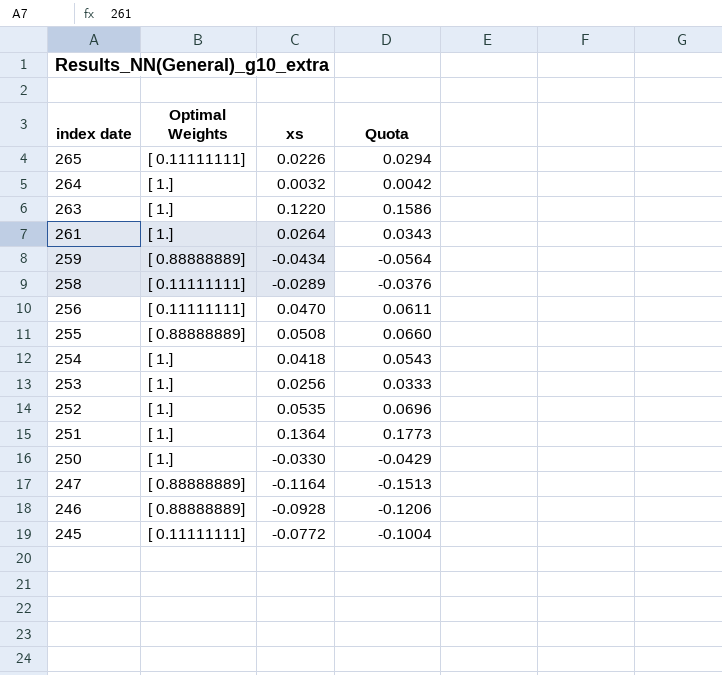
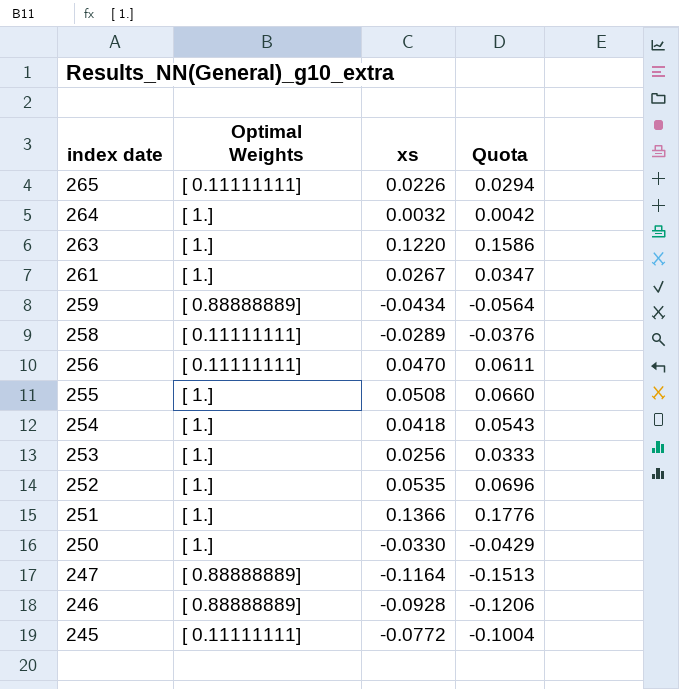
261 | xs: 0.0264 -> 0.0267
261 | Quota: 0.0343 -> 0.0347
255 | Optimal Weights: [ 0.88888889] -> [ 1.]
251 | xs: 0.1364 -> 0.1366
251 | Quota: 0.1773 -> 0.1776

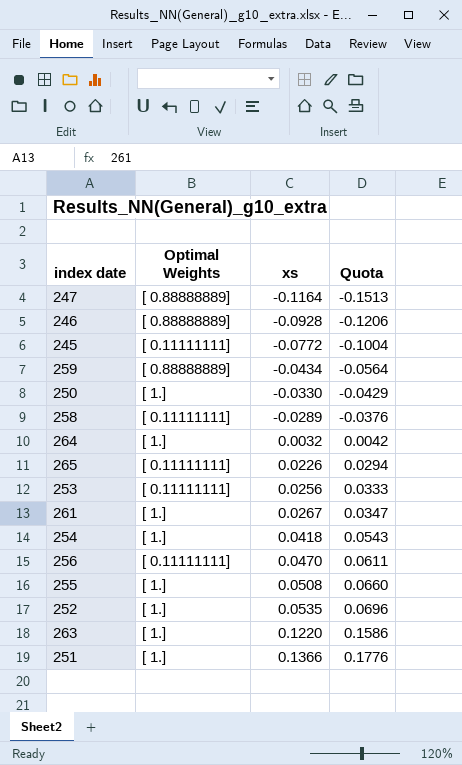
row order: index date descending -> xs ascending
253 | Optimal Weights: [ 1.] -> [ 0.11111111]

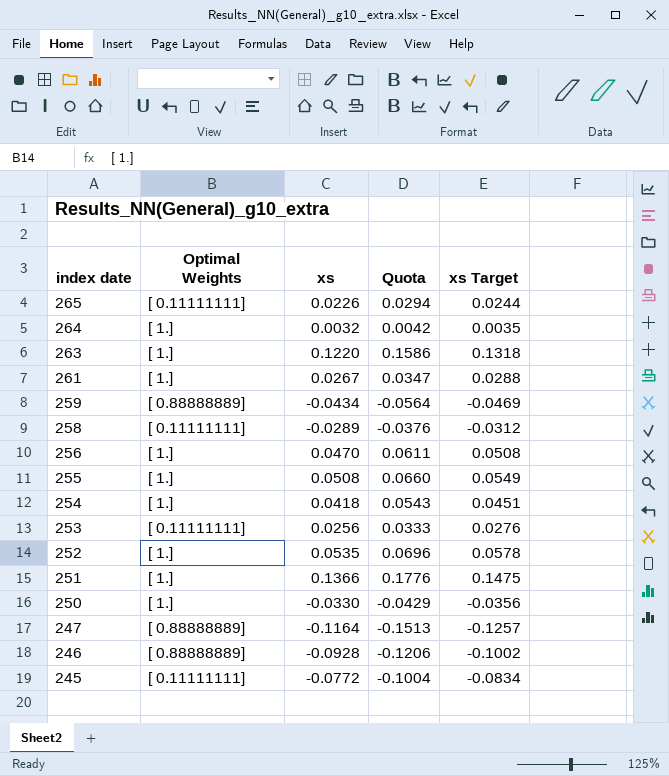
row order: xs ascending -> index date descending
column xs Target | formula: none -> [xs] * 1.08
256 | Optimal Weights: [ 0.11111111] -> [ 1.]

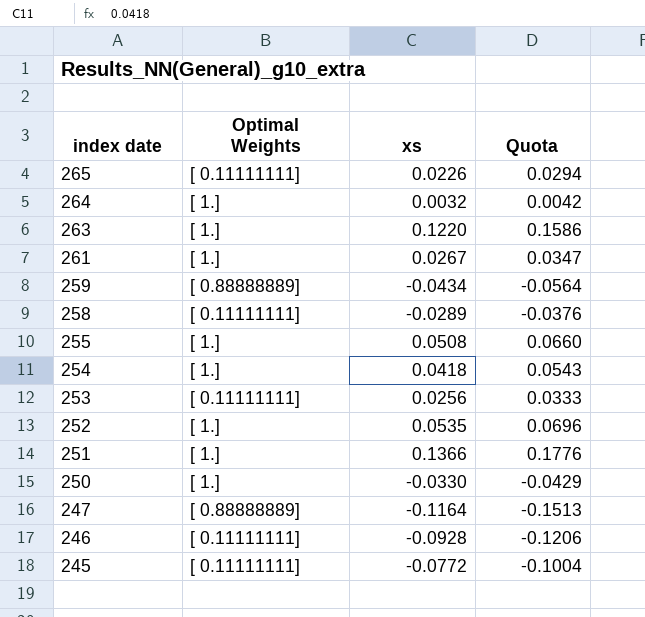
column xs Target | formula: [xs] * 1.08 -> none
row 256: [ 1.] | 0.0470 | 0.0611 | 0.0508 -> none
246 | Optimal Weights: [ 0.88888889] -> [ 0.11111111]

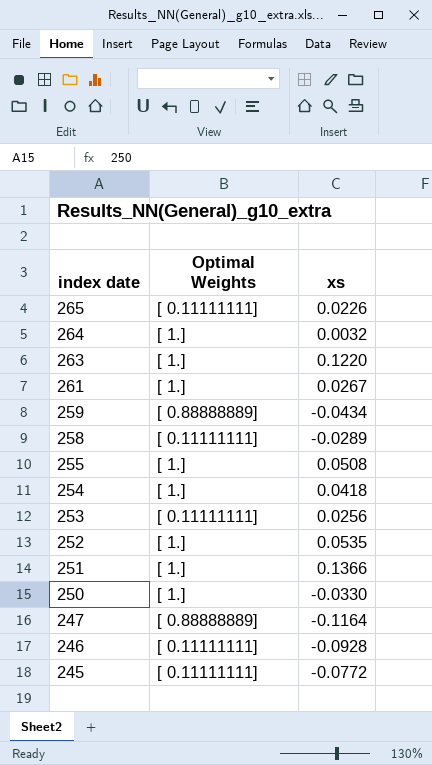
column Quota | formula: [xs] * 1.3 -> none

